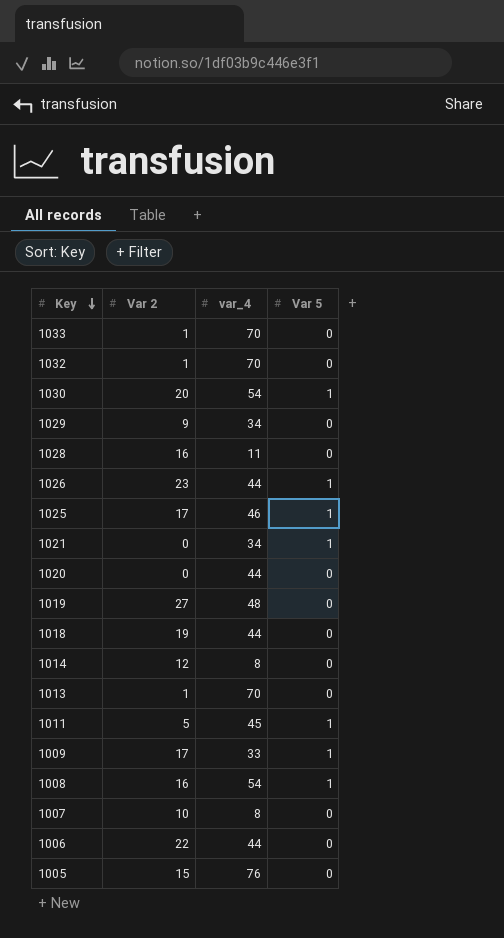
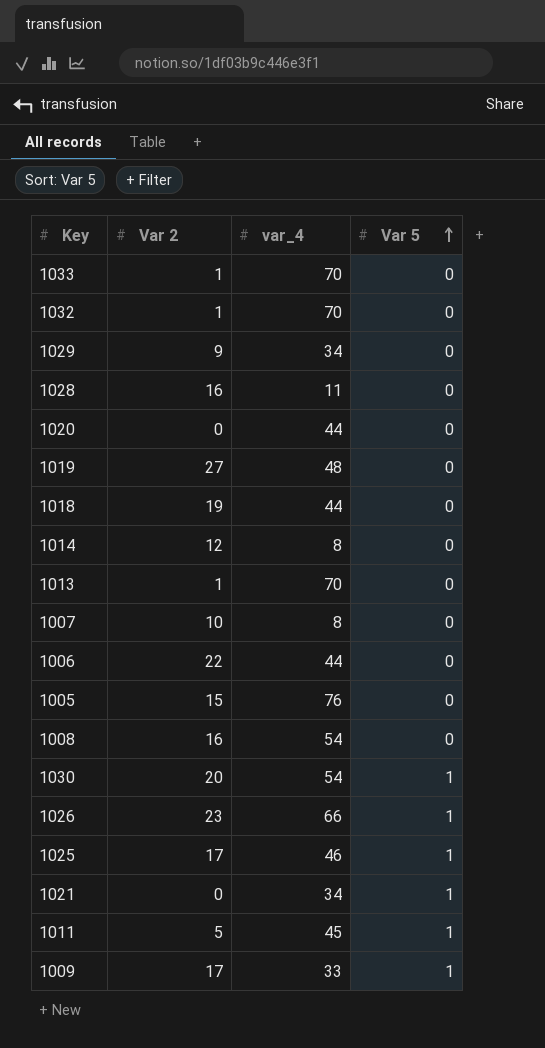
row order: Key descending -> Var 5 ascending
1008 | Var 5: 1 -> 0
1026 | var_4: 44 -> 66

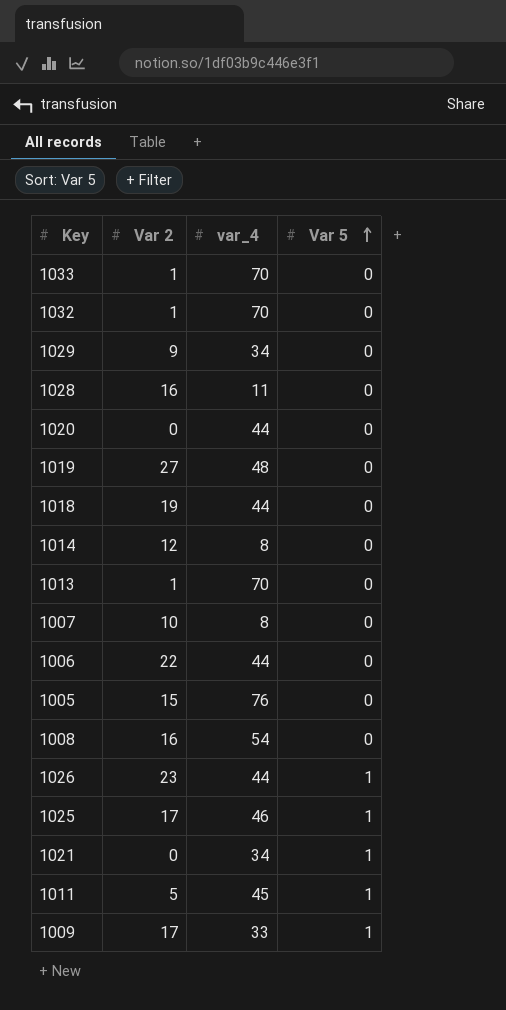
row 1030: 20 | 54 | 1 -> none
1026 | var_4: 66 -> 44

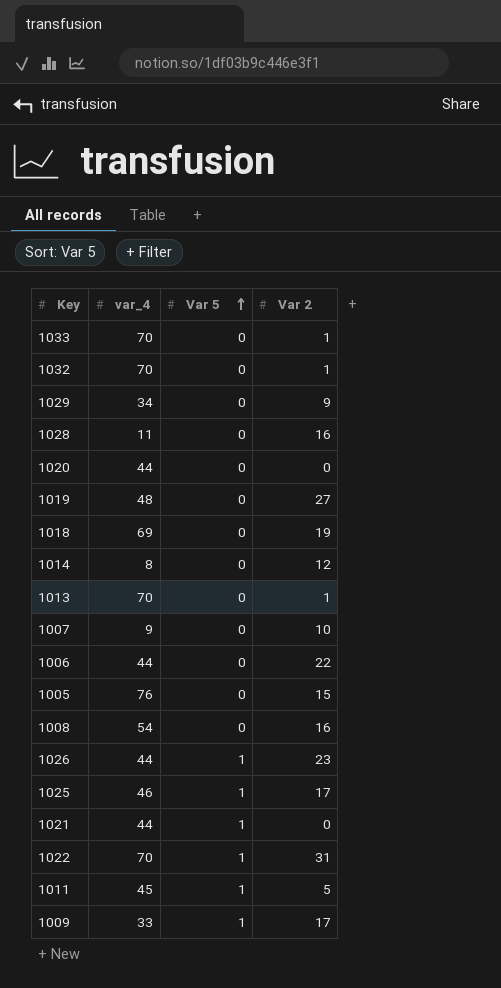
column Var 2 | position: 2 -> 4
1018 | var_4: 44 -> 69
1007 | var_4: 8 -> 9
1021 | var_4: 34 -> 44
row 1022: none -> 70 | 1 | 31

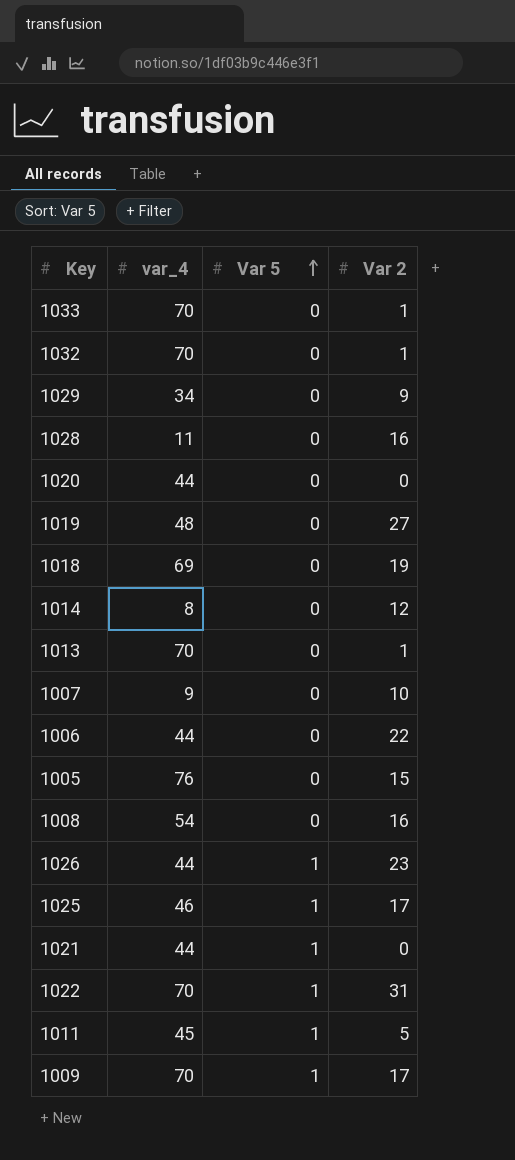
1009 | var_4: 33 -> 70

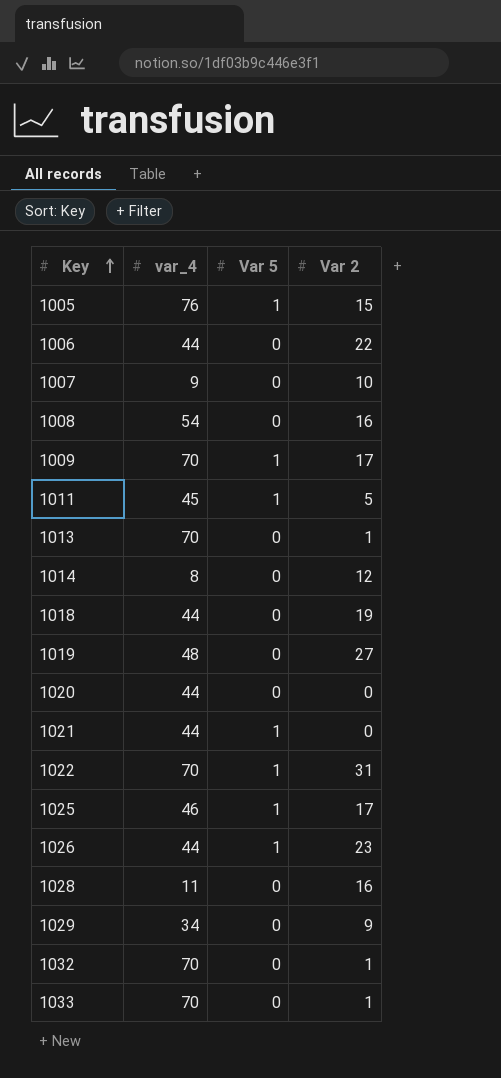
row order: Var 5 ascending -> Key ascending
1005 | Var 5: 0 -> 1
1018 | var_4: 69 -> 44

